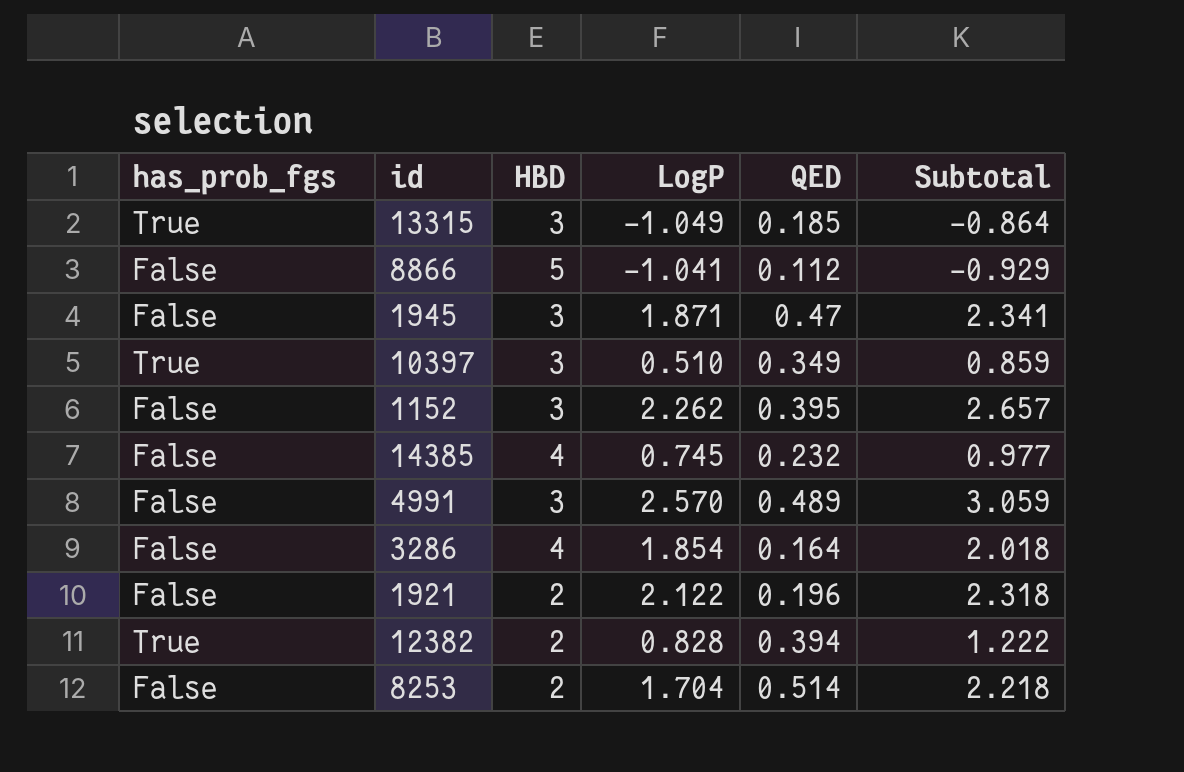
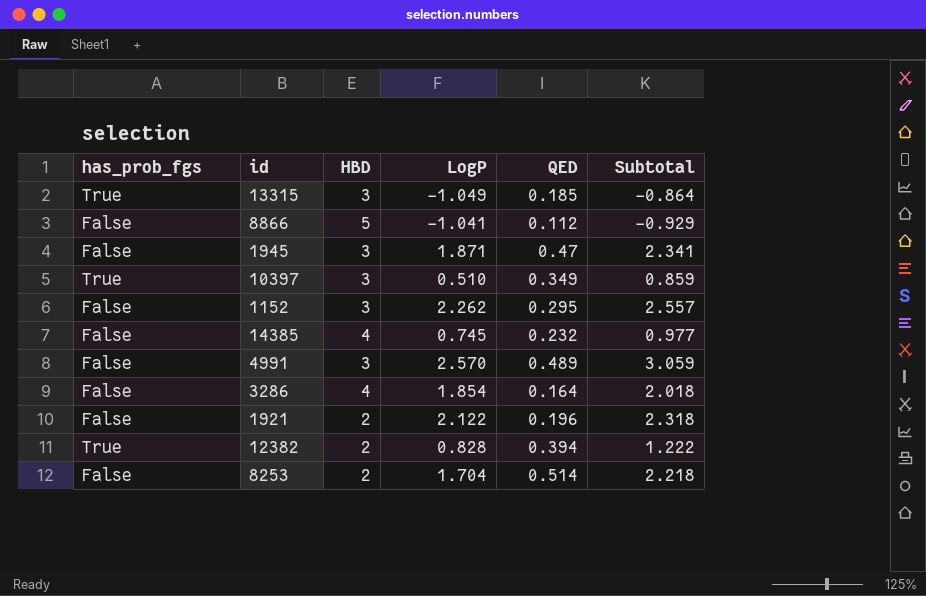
1152 | QED: 0.395 -> 0.295
1152 | Subtotal: 2.657 -> 2.557

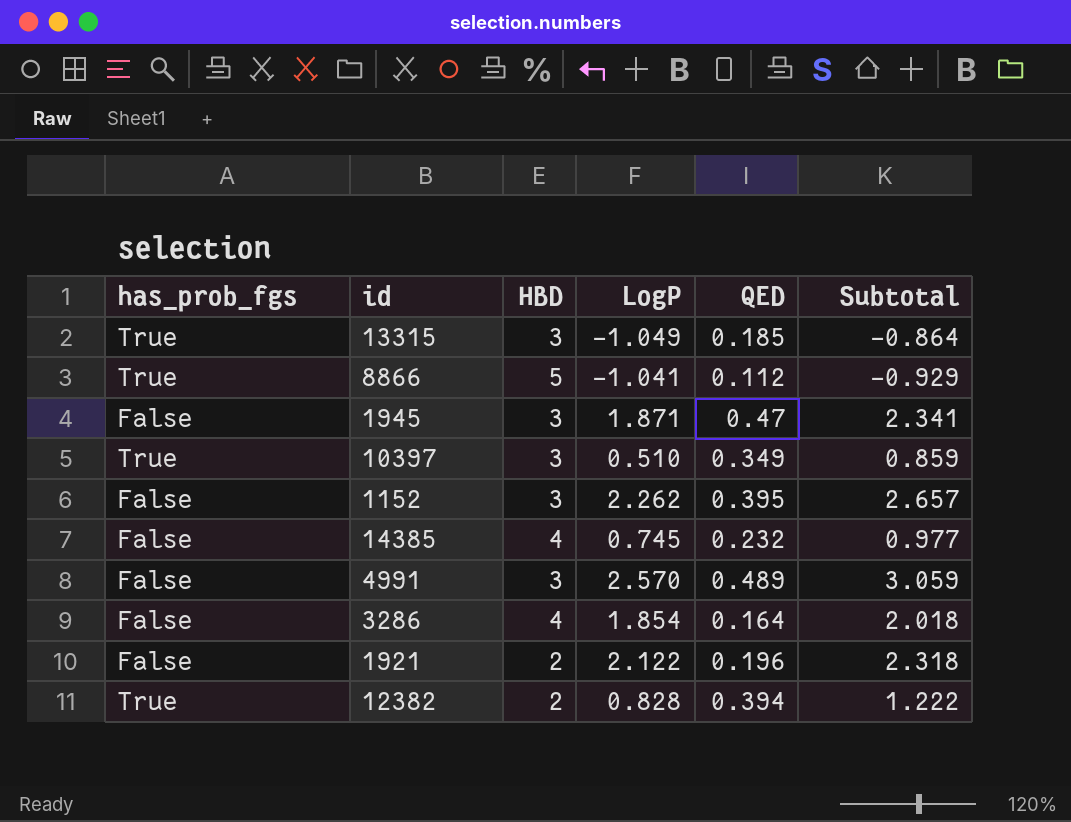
row 8253: False | 2 | 1.704 | 0.514 | 2.218 -> none
8866 | has_prob_fgs: False -> True
1152 | QED: 0.295 -> 0.395
1152 | Subtotal: 2.557 -> 2.657

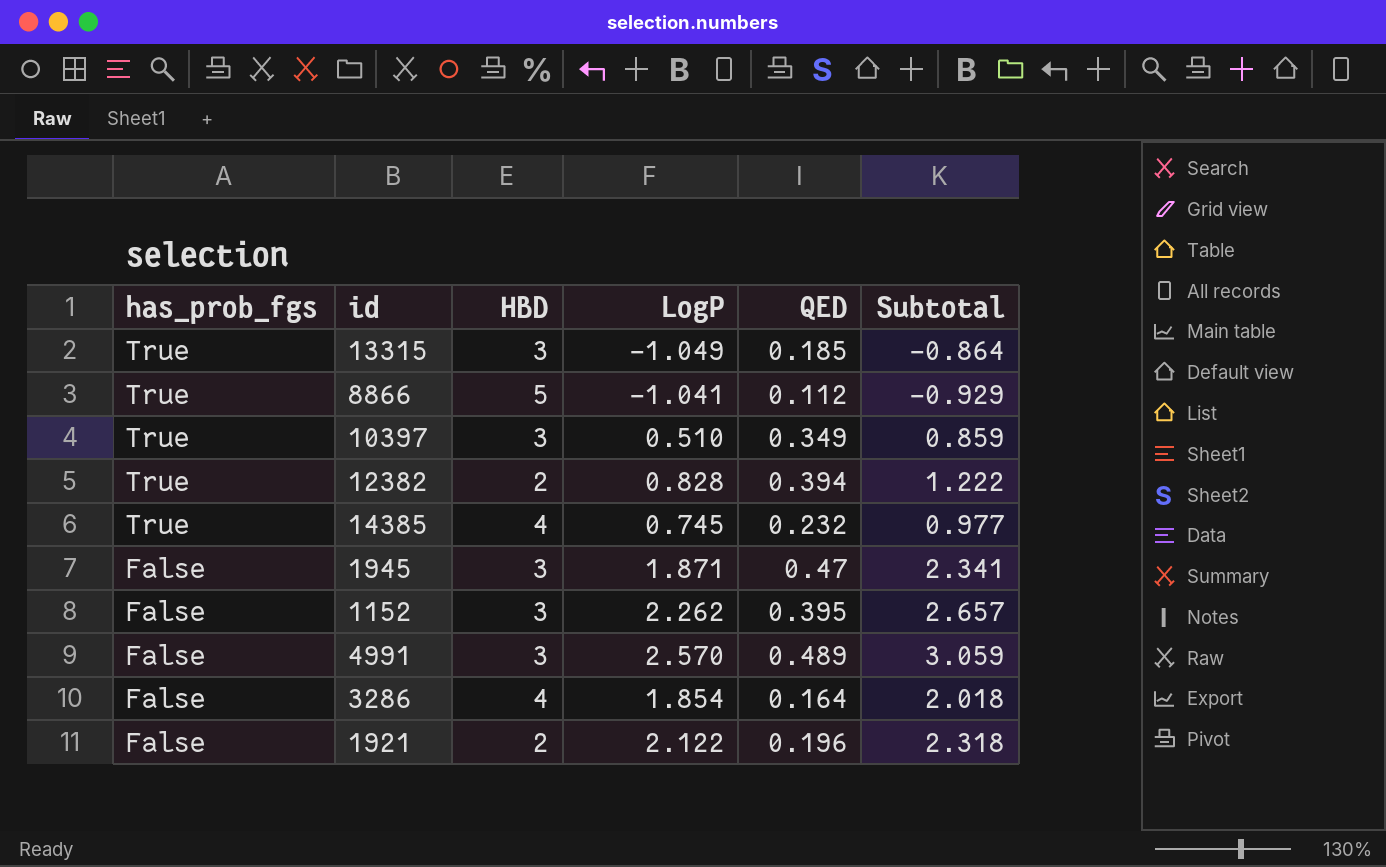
row order: none -> has_prob_fgs descending
14385 | has_prob_fgs: False -> True

